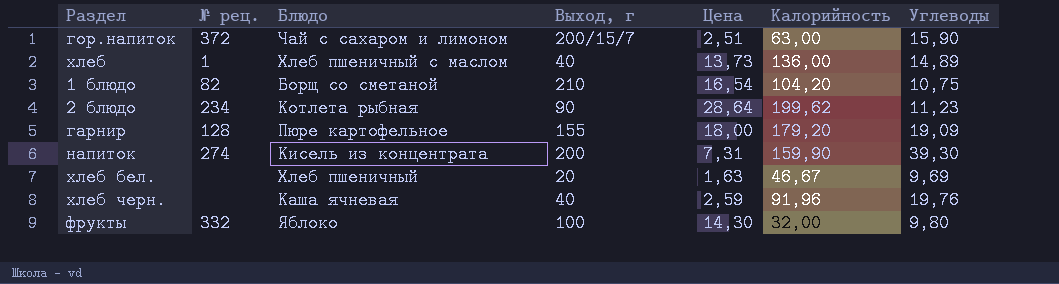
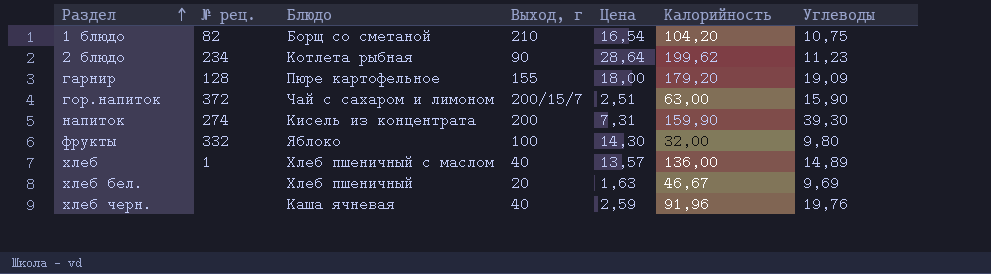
row order: none -> Раздел ascending
хлеб | Цена: 13,73 -> 13,57

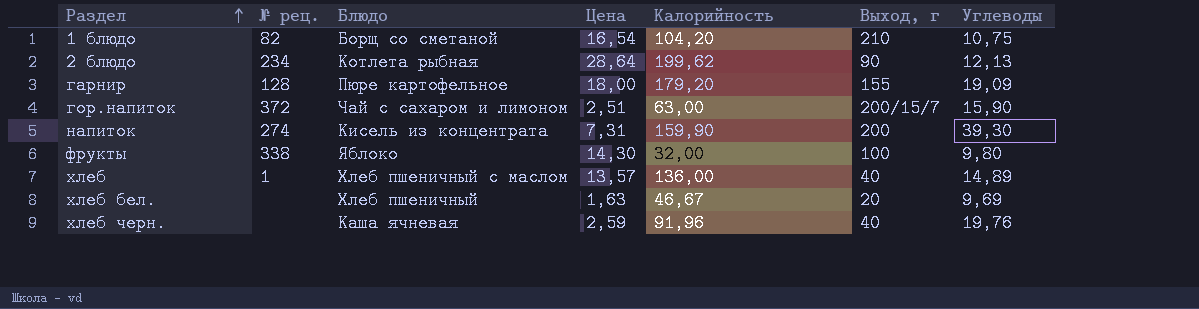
column Выход, г | position: 4 -> 6
2 блюдо | Углеводы: 11,23 -> 12,13
фрукты | № рец.: 332 -> 338

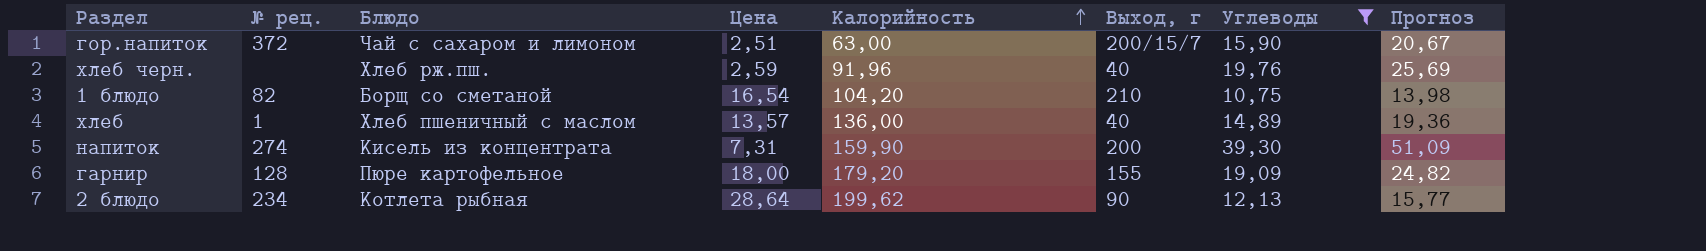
filter: none -> Углеводы >= 10,75
row order: Раздел ascending -> Калорийность ascending
column Прогноз | formula: none -> [Углеводы] * 1,3
хлеб черн. | Блюдо: Каша ячневая -> Хлеб рж.пш.

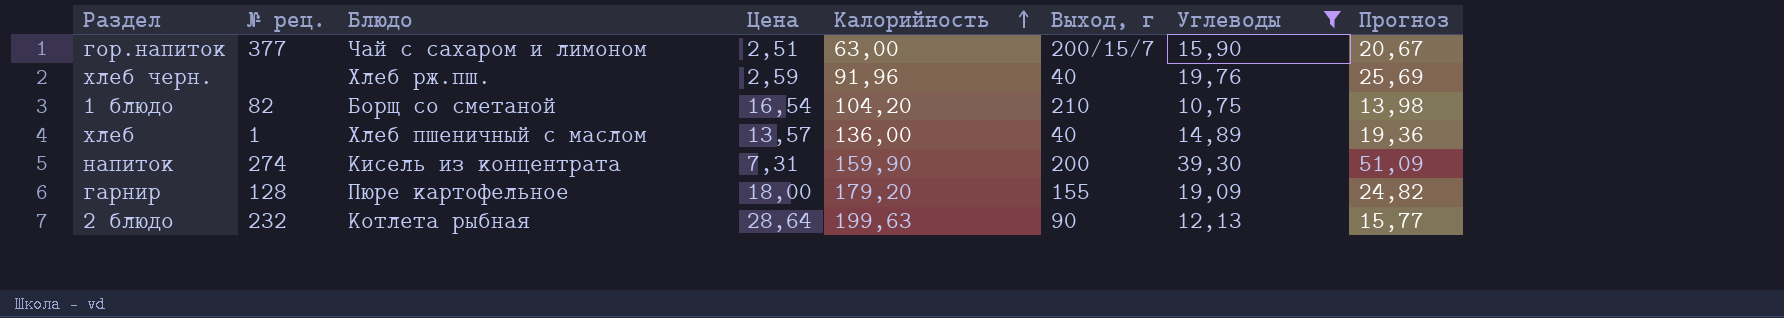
гор.напиток | № рец.: 372 -> 377
2 блюдо | № рец.: 234 -> 232
2 блюдо | Калорийность: 199,62 -> 199,63

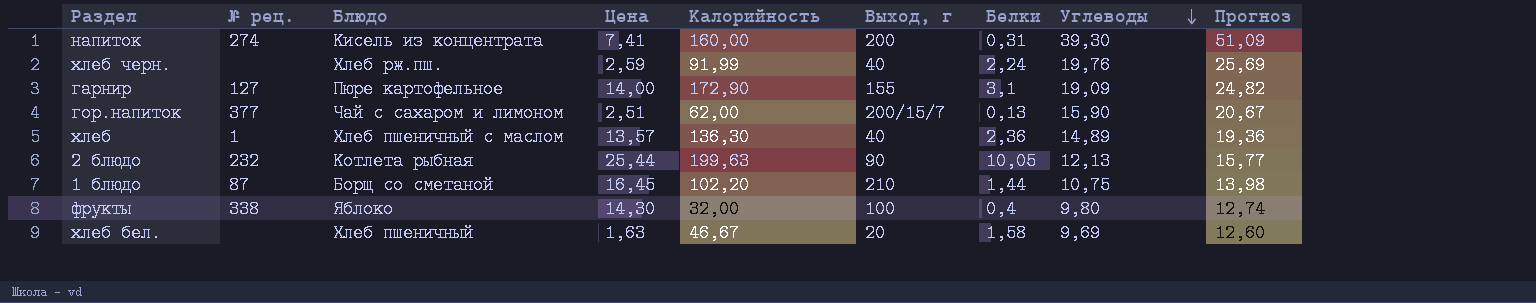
filter: Углеводы >= 10,75 -> none
row order: Калорийность ascending -> Углеводы descending
column Белки | position: none -> 7
напиток | Цена: 7,31 -> 7,41
напиток | Калорийность: 159,90 -> 160,00
хлеб черн. | Калорийность: 91,96 -> 91,99
гарнир | № рец.: 128 -> 127
гарнир | Цена: 18,00 -> 14,00
гарнир | Калорийность: 179,20 -> 172,90
гор.напиток | Калорийность: 63,00 -> 62,00
хлеб | Калорийность: 136,00 -> 136,30
2 блюдо | Цена: 28,64 -> 25,44
1 блюдо | № рец.: 82 -> 87
1 блюдо | Цена: 16,54 -> 16,45
1 блюдо | Калорийность: 104,20 -> 102,20

